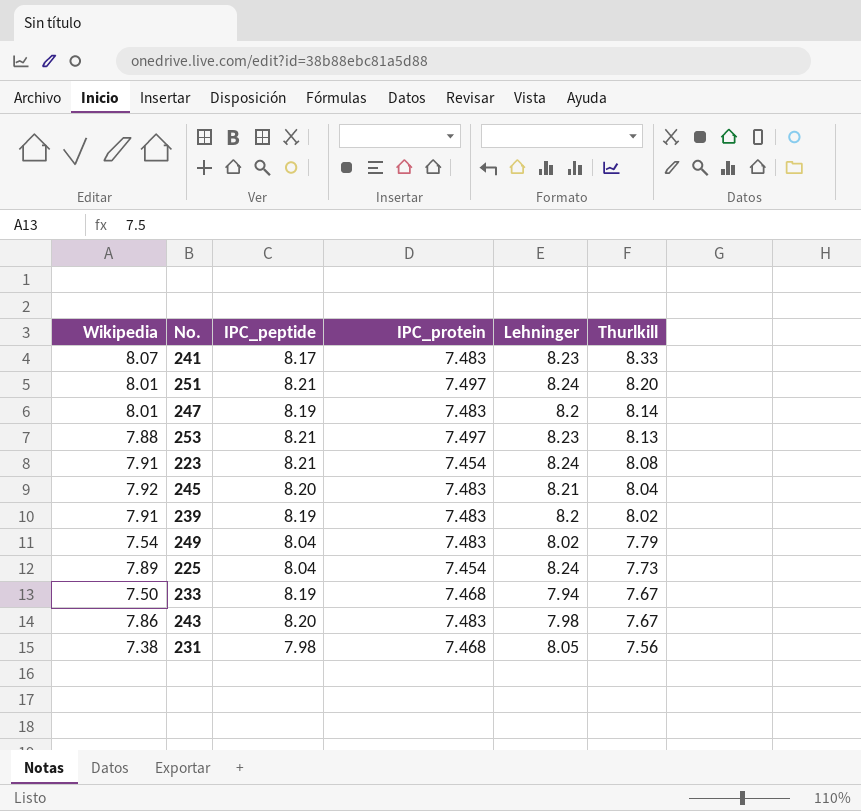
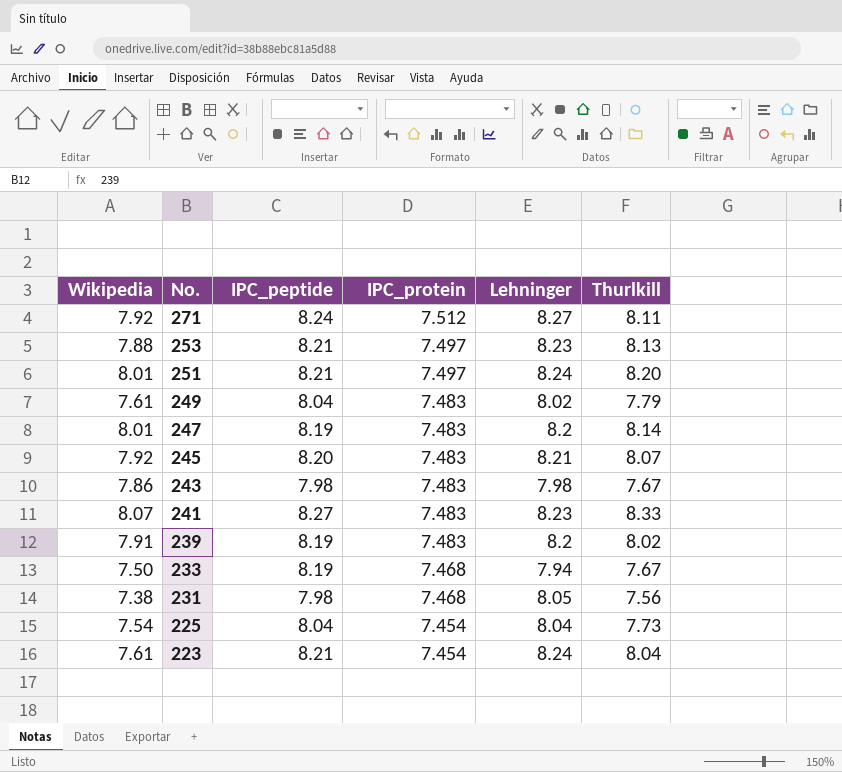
row order: Thurlkill descending -> No. descending
row 271: none -> 7.92 | 8.24 | 7.512 | 8.27 | 8.11
249 | Wikipedia: 7.54 -> 7.61
245 | Thurlkill: 8.04 -> 8.07
243 | IPC_peptide: 8.20 -> 7.98
241 | IPC_peptide: 8.17 -> 8.27
225 | Wikipedia: 7.89 -> 7.54
225 | Lehninger: 8.24 -> 8.04
223 | Wikipedia: 7.91 -> 7.61
223 | Thurlkill: 8.08 -> 8.04

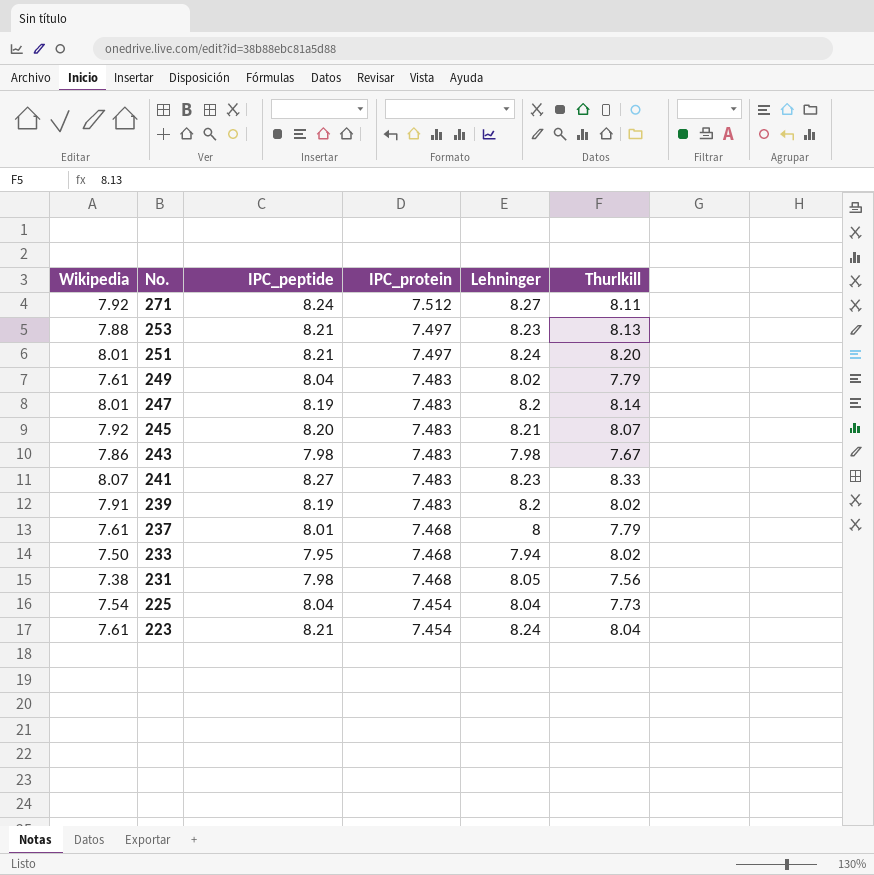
row 237: none -> 7.61 | 8.01 | 7.468 | 8 | 7.79
233 | IPC_peptide: 8.19 -> 7.95
233 | Thurlkill: 7.67 -> 8.02

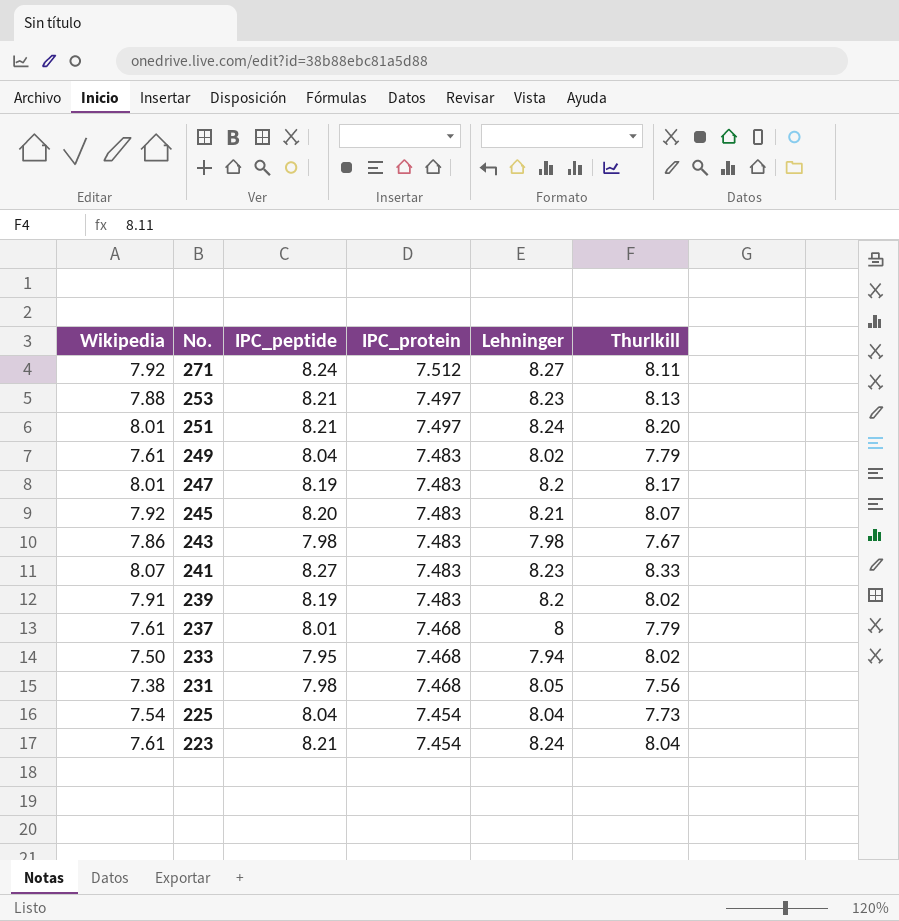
247 | Thurlkill: 8.14 -> 8.17

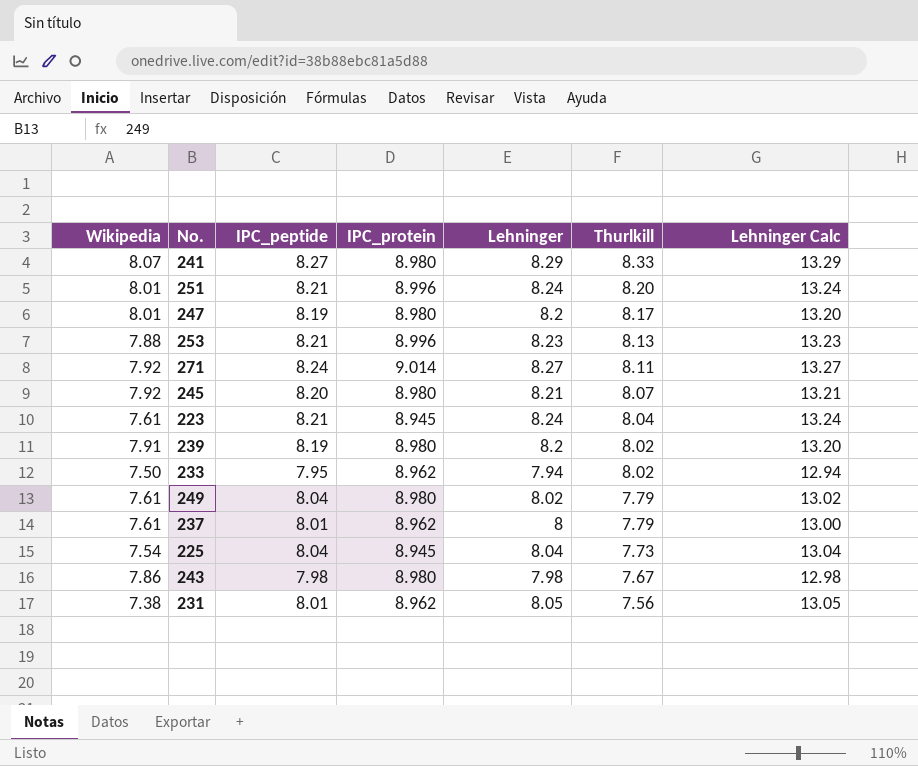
row order: No. descending -> Thurlkill descending
column Lehninger Calc | formula: none -> [Lehninger] + 5
241 | IPC_protein: 7.483 -> 8.980
241 | Lehninger: 8.23 -> 8.29
251 | IPC_protein: 7.497 -> 8.996
247 | IPC_protein: 7.483 -> 8.980
253 | IPC_protein: 7.497 -> 8.996
271 | IPC_protein: 7.512 -> 9.014
245 | IPC_protein: 7.483 -> 8.980
223 | IPC_protein: 7.454 -> 8.945
239 | IPC_protein: 7.483 -> 8.980
233 | IPC_protein: 7.468 -> 8.962
249 | IPC_protein: 7.483 -> 8.980
237 | IPC_protein: 7.468 -> 8.962
225 | IPC_protein: 7.454 -> 8.945
243 | IPC_protein: 7.483 -> 8.980
231 | IPC_peptide: 7.98 -> 8.01
231 | IPC_protein: 7.468 -> 8.962

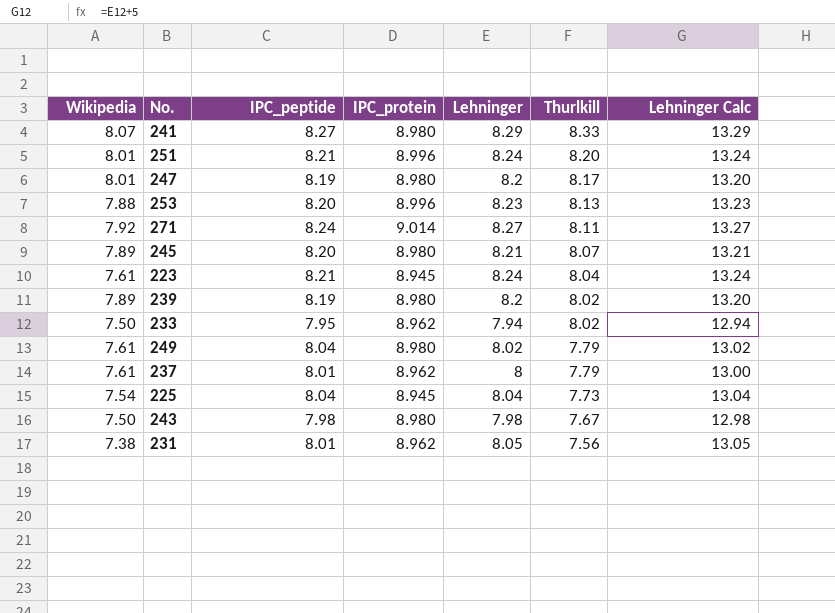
253 | IPC_peptide: 8.21 -> 8.20
245 | Wikipedia: 7.92 -> 7.89
239 | Wikipedia: 7.91 -> 7.89
243 | Wikipedia: 7.86 -> 7.50

